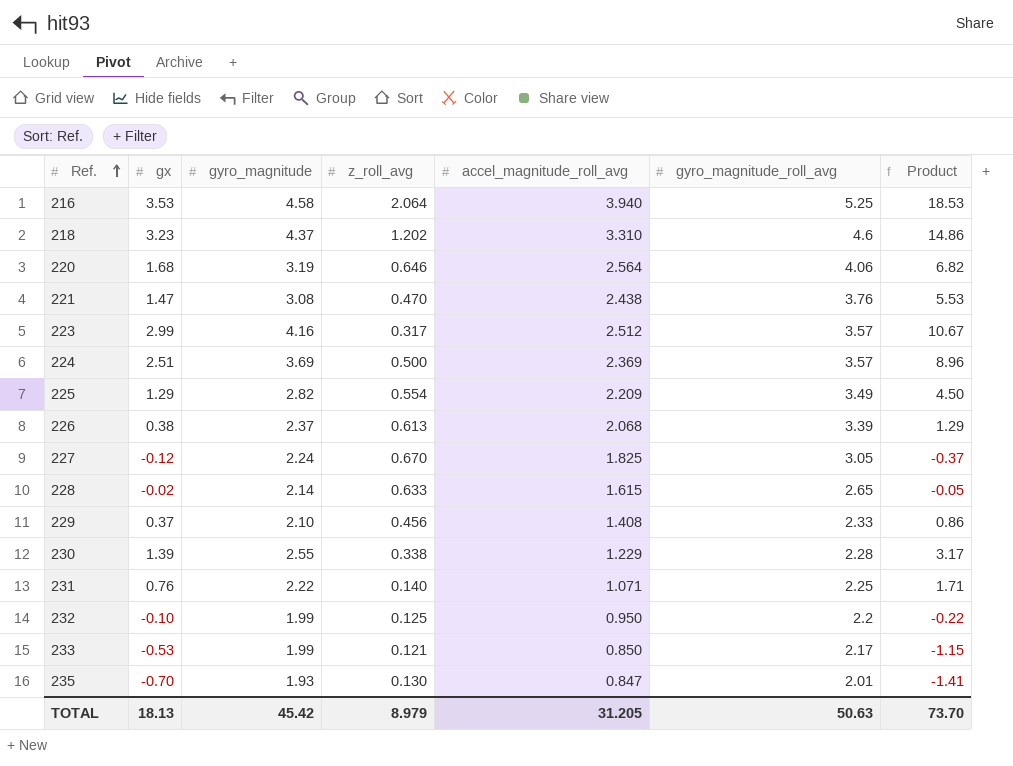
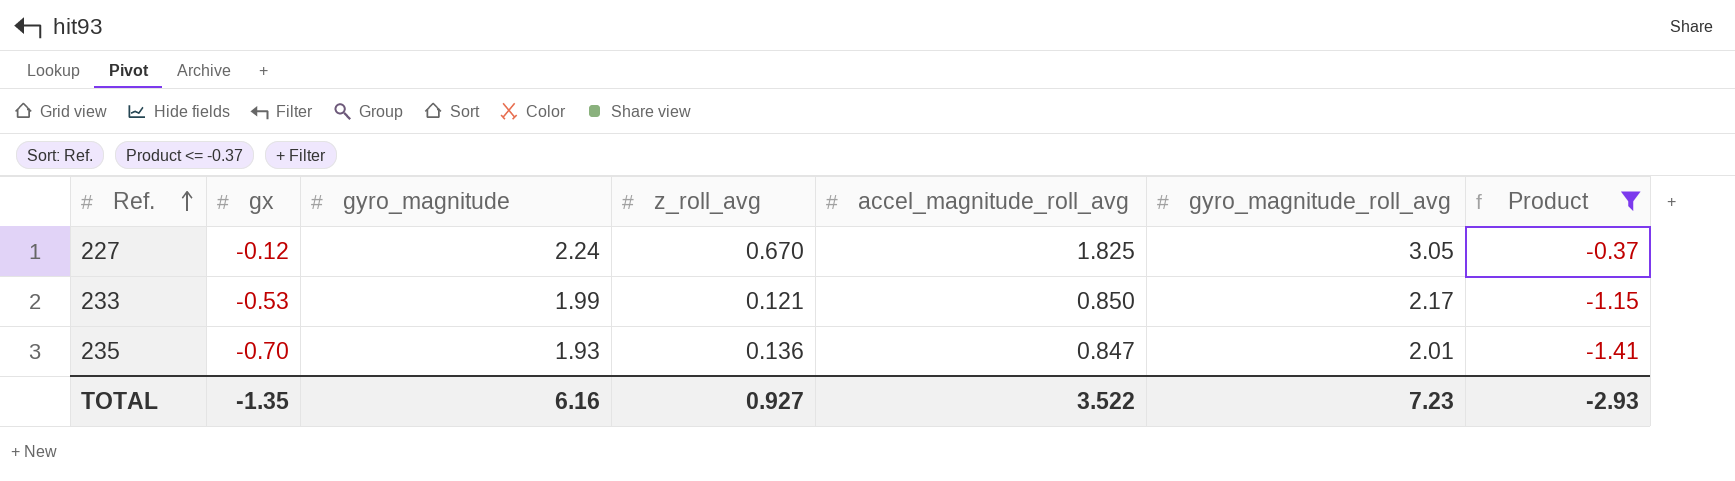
filter: none -> Product <= -0.37
235 | z_roll_avg: 0.130 -> 0.136
TOTAL | gx: 18.13 -> -1.35
TOTAL | gyro_magnitude: 45.42 -> 6.16
TOTAL | z_roll_avg: 8.979 -> 0.927
TOTAL | accel_magnitude_roll_avg: 31.205 -> 3.522
TOTAL | gyro_magnitude_roll_avg: 50.63 -> 7.23
TOTAL | Product: 73.70 -> -2.93

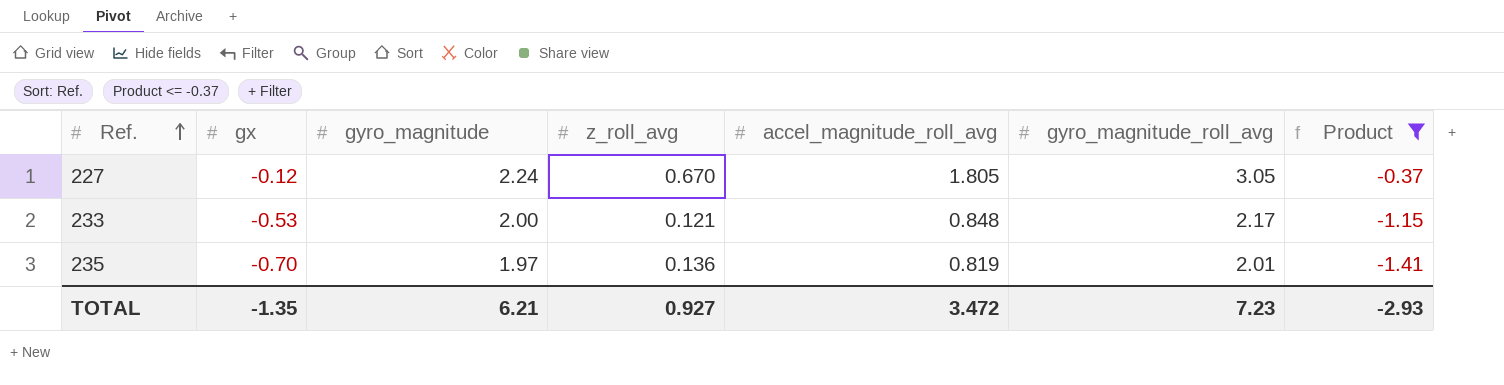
227 | accel_magnitude_roll_avg: 1.825 -> 1.805
233 | gyro_magnitude: 1.99 -> 2.00
233 | accel_magnitude_roll_avg: 0.850 -> 0.848
235 | gyro_magnitude: 1.93 -> 1.97
235 | accel_magnitude_roll_avg: 0.847 -> 0.819
TOTAL | gyro_magnitude: 6.16 -> 6.21
TOTAL | accel_magnitude_roll_avg: 3.522 -> 3.472

